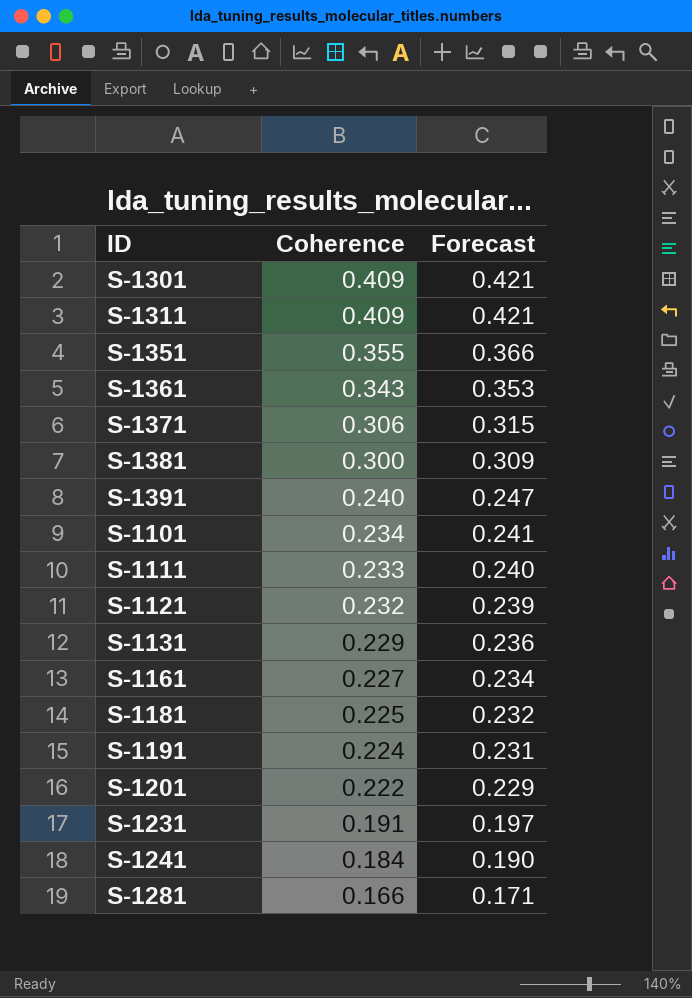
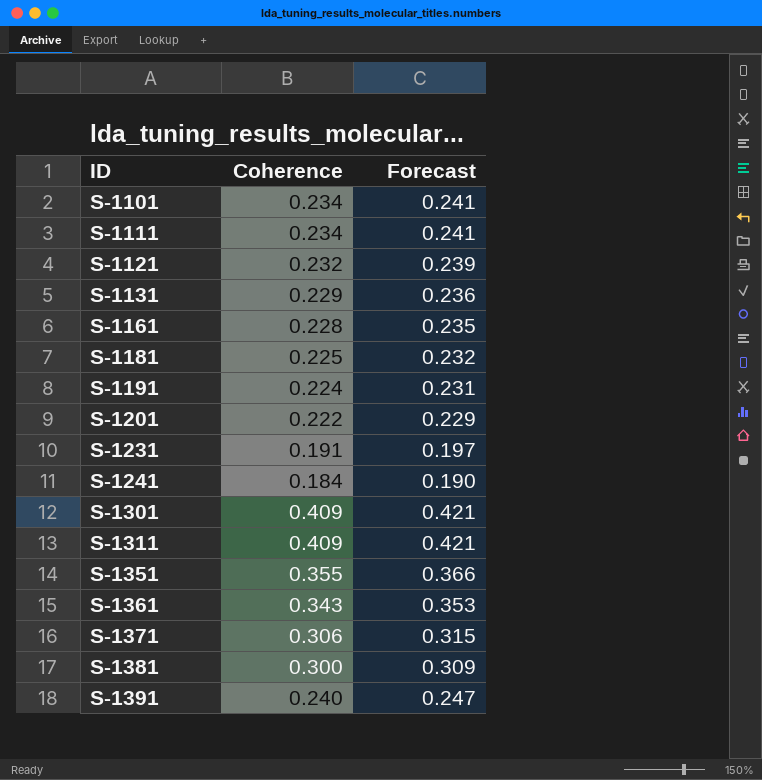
row order: Coherence descending -> ID ascending
row S-1281: 0.166 | 0.171 -> none
S-1111 | Coherence: 0.233 -> 0.234
S-1111 | Forecast: 0.240 -> 0.241
S-1161 | Coherence: 0.227 -> 0.228
S-1161 | Forecast: 0.234 -> 0.235

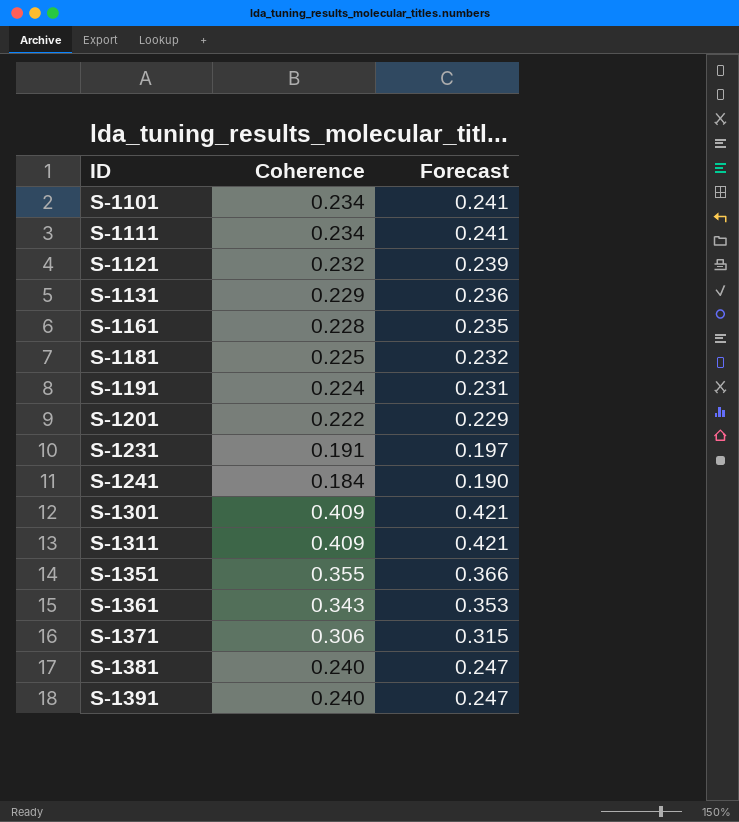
S-1381 | Coherence: 0.300 -> 0.240
S-1381 | Forecast: 0.309 -> 0.247

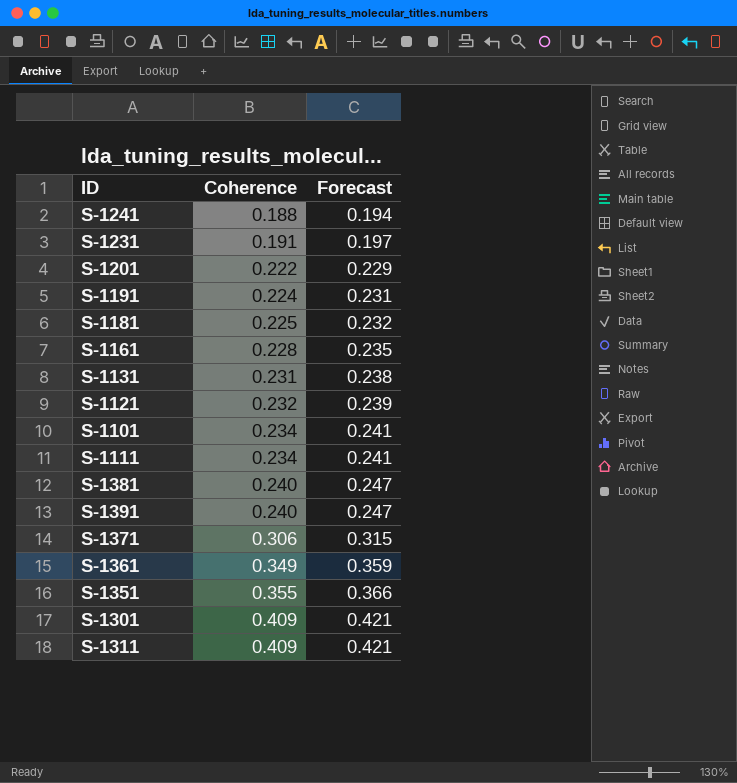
row order: ID ascending -> Coherence ascending
S-1241 | Coherence: 0.184 -> 0.188
S-1241 | Forecast: 0.190 -> 0.194
S-1131 | Coherence: 0.229 -> 0.231
S-1131 | Forecast: 0.236 -> 0.238
S-1361 | Coherence: 0.343 -> 0.349
S-1361 | Forecast: 0.353 -> 0.359

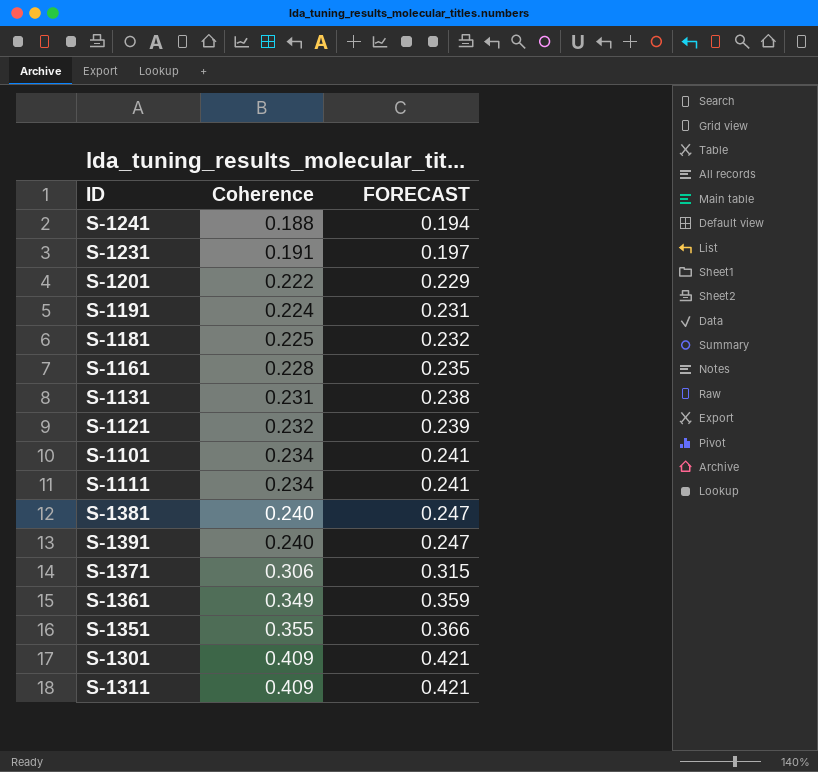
column name: Forecast -> FORECAST

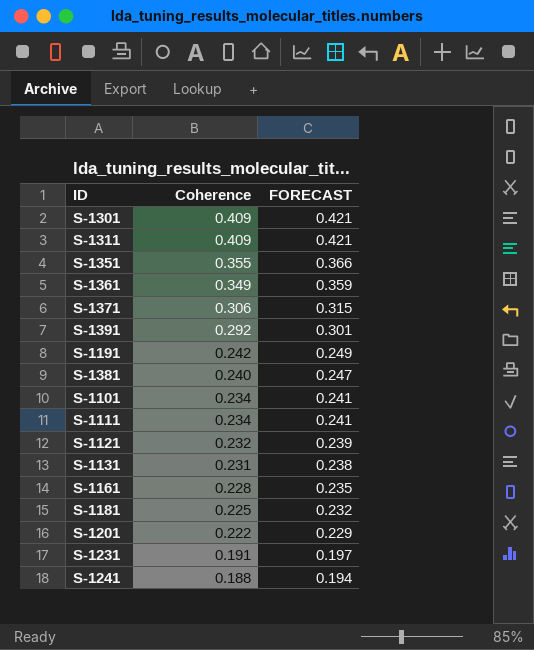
row order: Coherence ascending -> Coherence descending
S-1391 | Coherence: 0.240 -> 0.292
S-1391 | FORECAST: 0.247 -> 0.301
S-1191 | Coherence: 0.224 -> 0.242
S-1191 | FORECAST: 0.231 -> 0.249

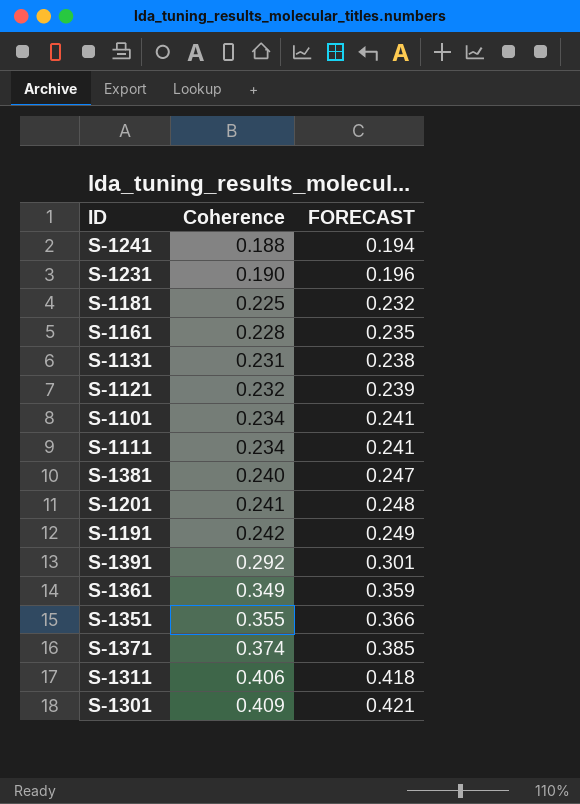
row order: Coherence descending -> Coherence ascending
S-1231 | Coherence: 0.191 -> 0.190
S-1231 | FORECAST: 0.197 -> 0.196
S-1201 | Coherence: 0.222 -> 0.241
S-1201 | FORECAST: 0.229 -> 0.248
S-1371 | Coherence: 0.306 -> 0.374
S-1371 | FORECAST: 0.315 -> 0.385
S-1311 | Coherence: 0.409 -> 0.406
S-1311 | FORECAST: 0.421 -> 0.418

